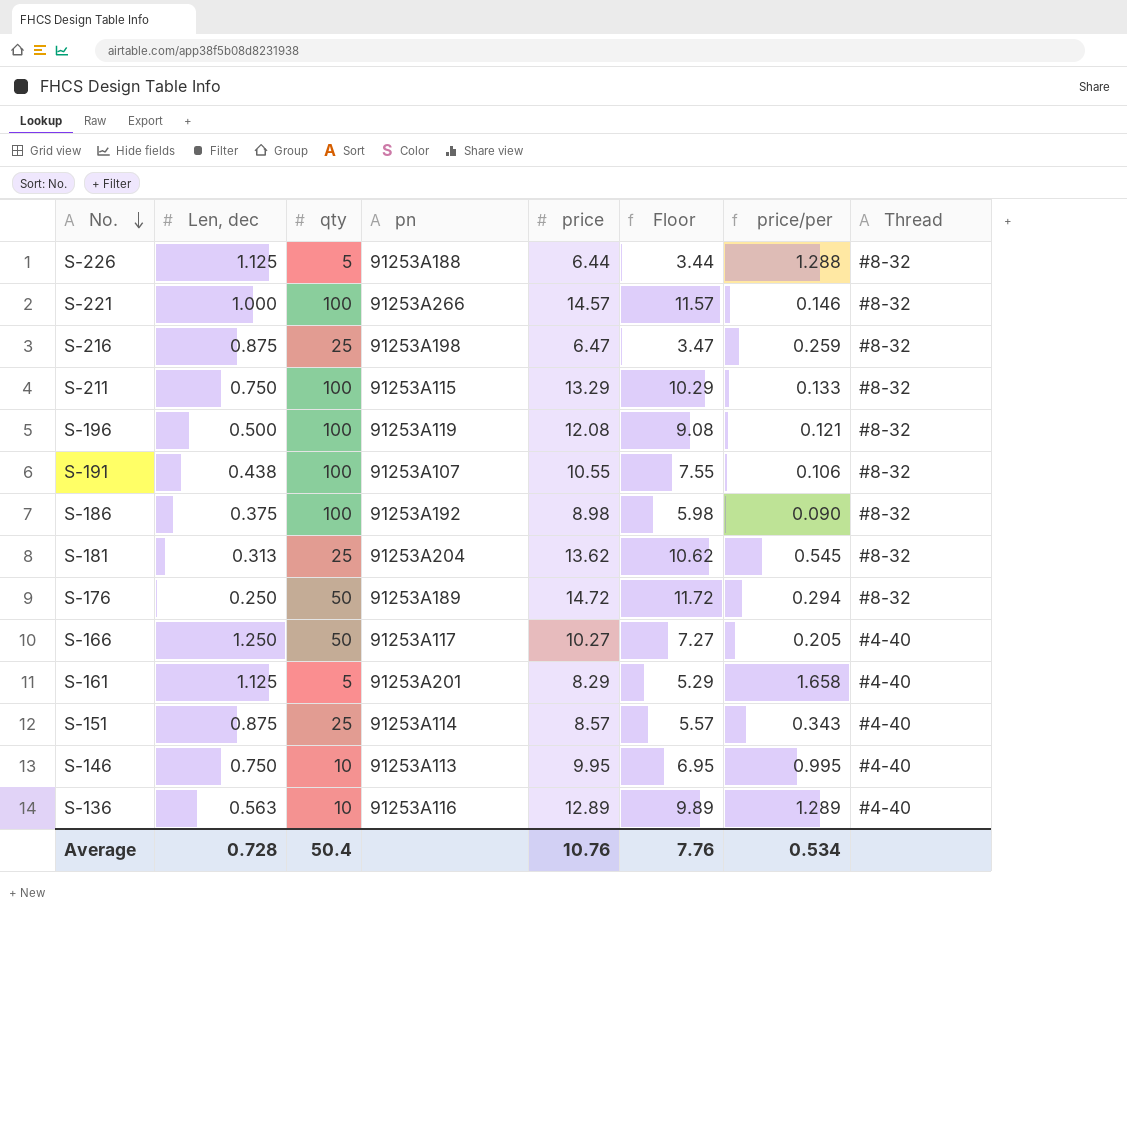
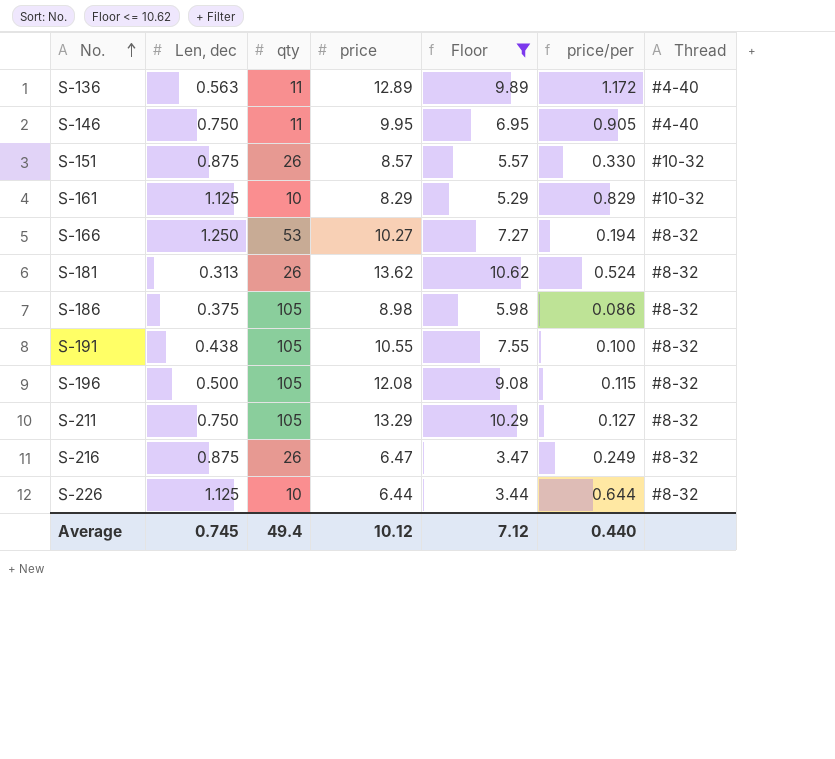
filter: none -> Floor <= 10.62
row order: No. descending -> No. ascending
column pn | position: 4 -> none
S-136 | qty: 10 -> 11
S-136 | price/per: 1.289 -> 1.172
S-146 | qty: 10 -> 11
S-146 | price/per: 0.995 -> 0.905
S-151 | qty: 25 -> 26
S-151 | price/per: 0.343 -> 0.330
S-151 | Thread: #4-40 -> #10-32
S-161 | qty: 5 -> 10
S-161 | price/per: 1.658 -> 0.829
S-161 | Thread: #4-40 -> #10-32
S-166 | qty: 50 -> 53
S-166 | price/per: 0.205 -> 0.194
S-166 | Thread: #4-40 -> #8-32
S-181 | qty: 25 -> 26
S-181 | price/per: 0.545 -> 0.524
S-186 | qty: 100 -> 105
S-186 | price/per: 0.090 -> 0.086
S-191 | qty: 100 -> 105
S-191 | price/per: 0.106 -> 0.100
S-196 | qty: 100 -> 105
S-196 | price/per: 0.121 -> 0.115
S-211 | qty: 100 -> 105
S-211 | price/per: 0.133 -> 0.127
S-216 | qty: 25 -> 26
S-216 | price/per: 0.259 -> 0.249
S-226 | qty: 5 -> 10
S-226 | price/per: 1.288 -> 0.644
Average | Len, dec: 0.728 -> 0.745
Average | qty: 50.4 -> 49.4
Average | price: 10.76 -> 10.12
Average | Floor: 7.76 -> 7.12
Average | price/per: 0.534 -> 0.440

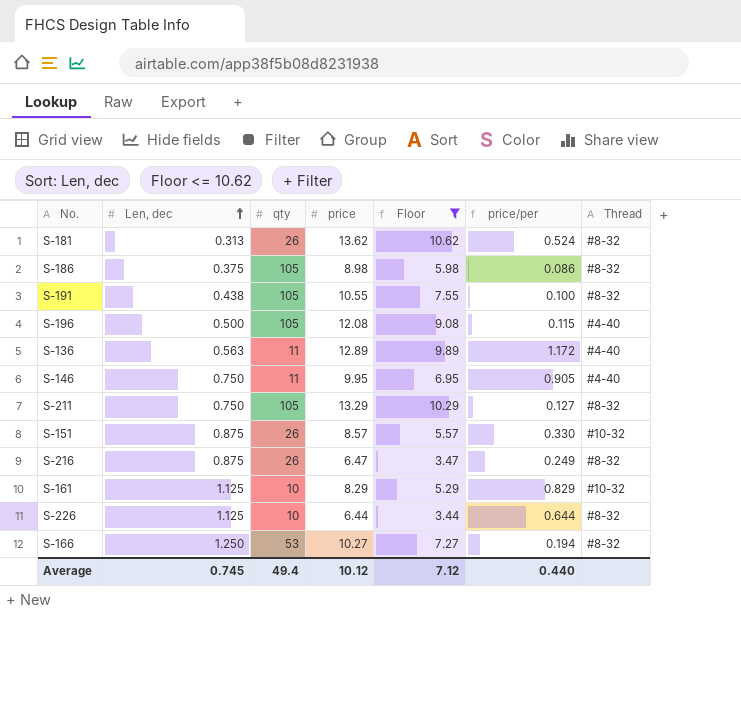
row order: No. ascending -> Len, dec ascending
S-196 | Thread: #8-32 -> #4-40

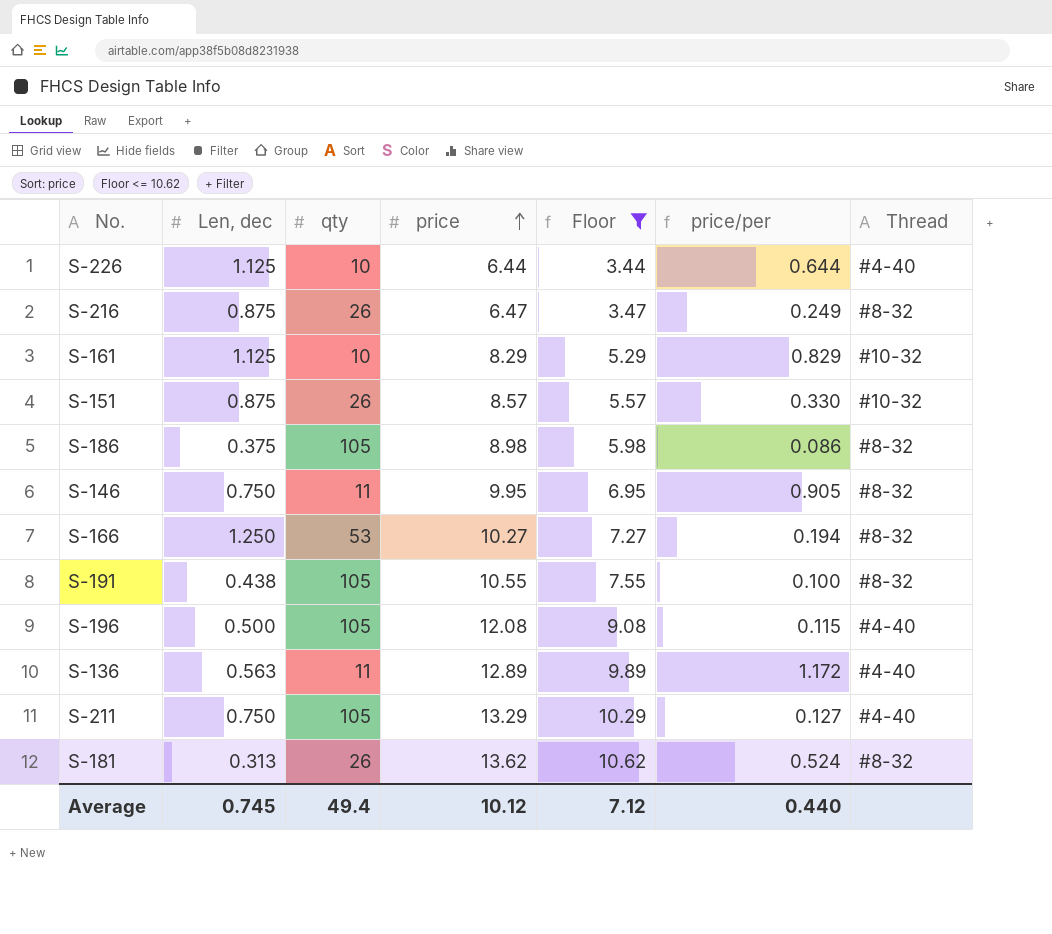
row order: Len, dec ascending -> price ascending
S-226 | Thread: #8-32 -> #4-40
S-146 | Thread: #4-40 -> #8-32
S-211 | Thread: #8-32 -> #4-40

